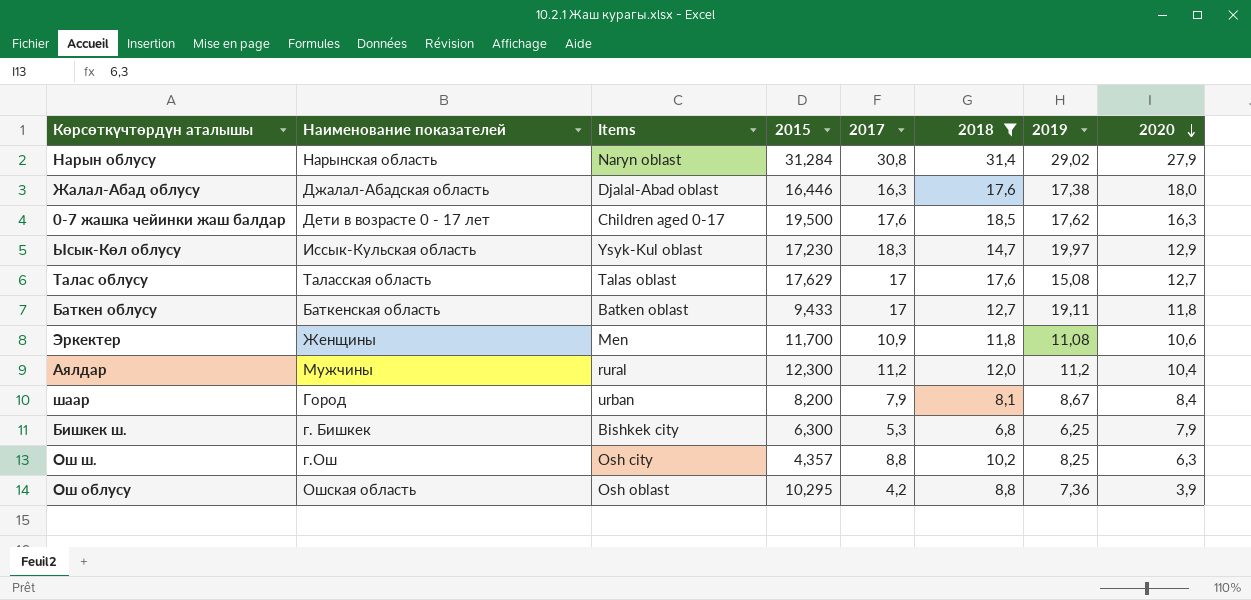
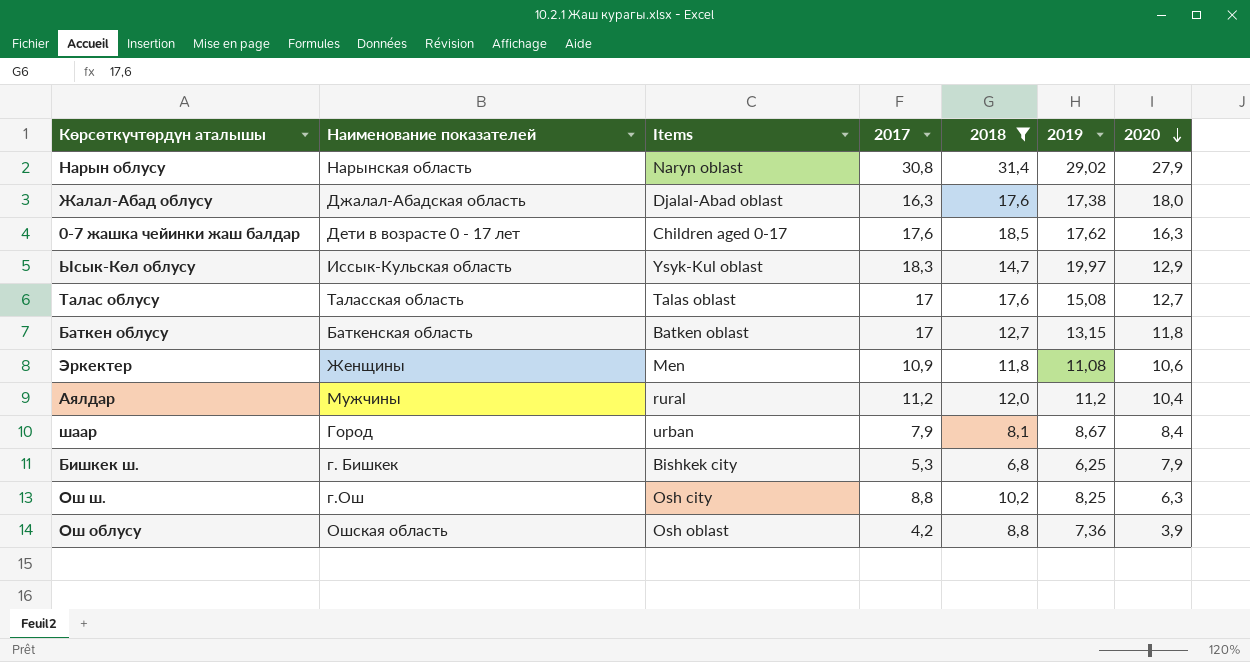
column 2015 | position: 4 -> none
Баткен облусу | 2019: 19,11 -> 13,15

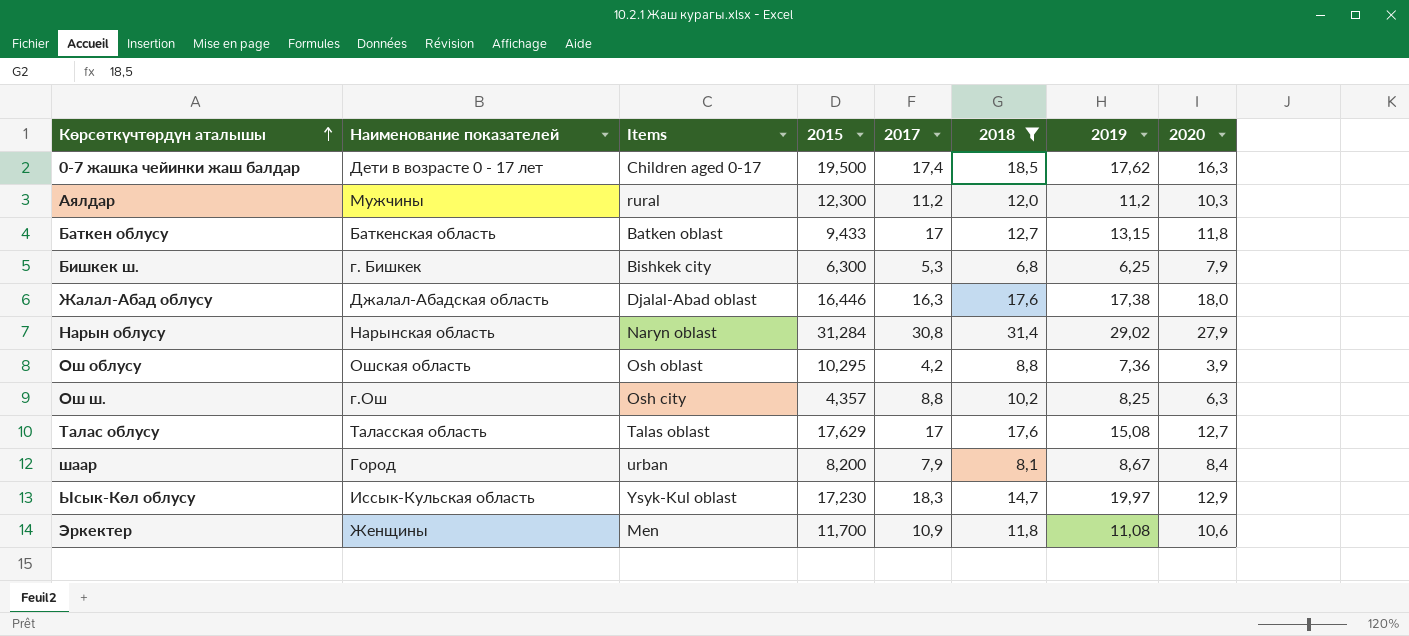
row order: 2020 descending -> Көрсөткүчтөрдүн аталышы ascending
column 2015 | position: none -> 4
0-7 жашка чейинки жаш балдар | 2017: 17,6 -> 17,4
Аялдар | 2020: 10,4 -> 10,3

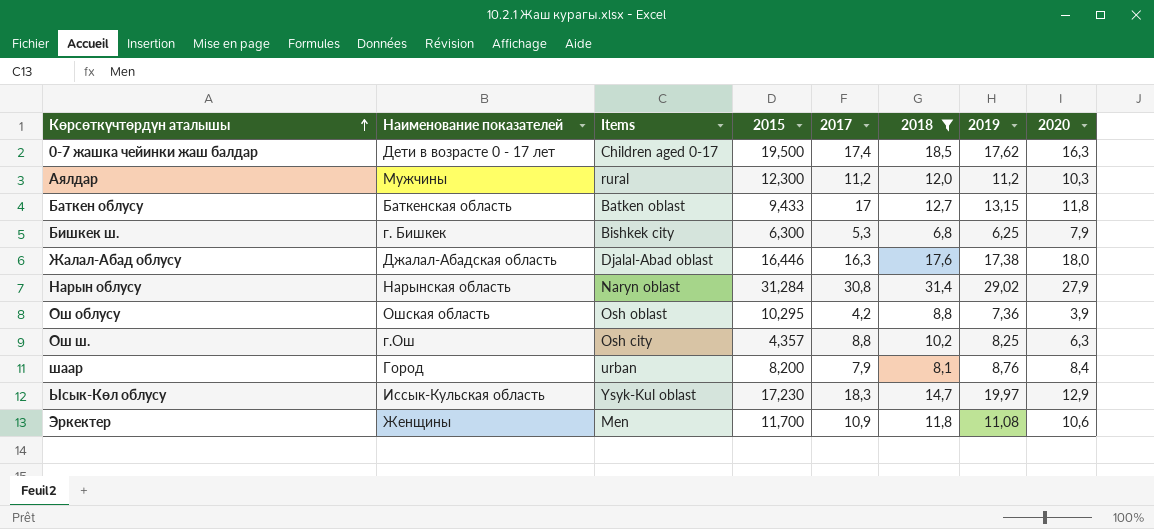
row Талас облусу: Таласская область | Talas oblast | 17,629 | 17 | 17,6 | 15,08 | 12,7 -> none
шаар | 2019: 8,67 -> 8,76

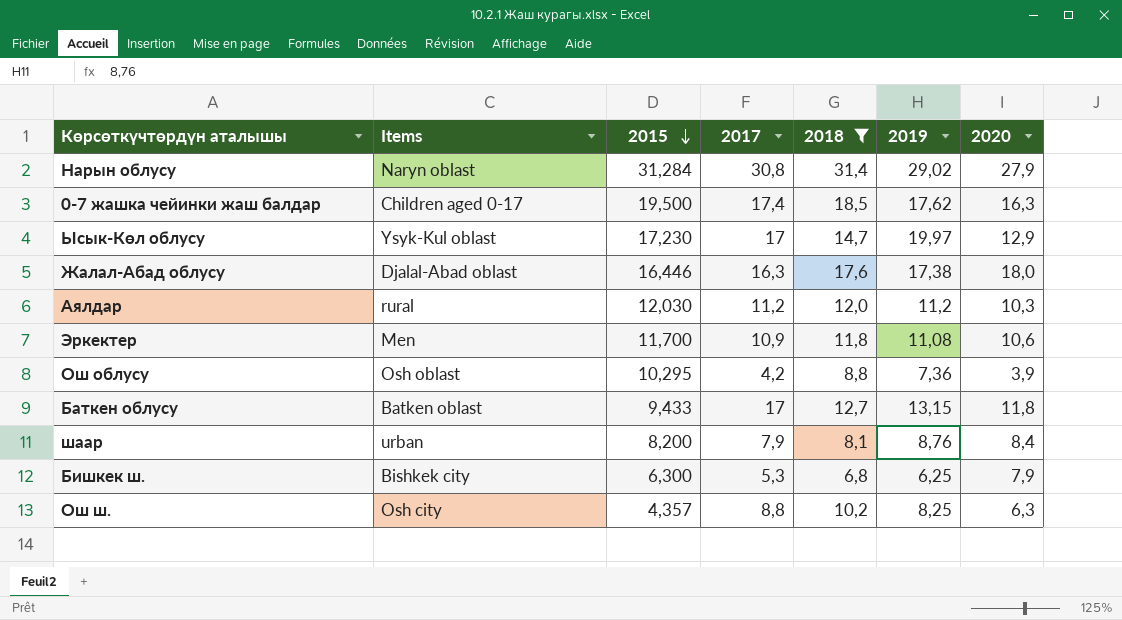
row order: Көрсөткүчтөрдүн аталышы ascending -> 2015 descending
column Наименование показателей | position: 2 -> none
Ысык-Көл облусу | 2017: 18,3 -> 17
Аялдар | 2015: 12,300 -> 12,030

